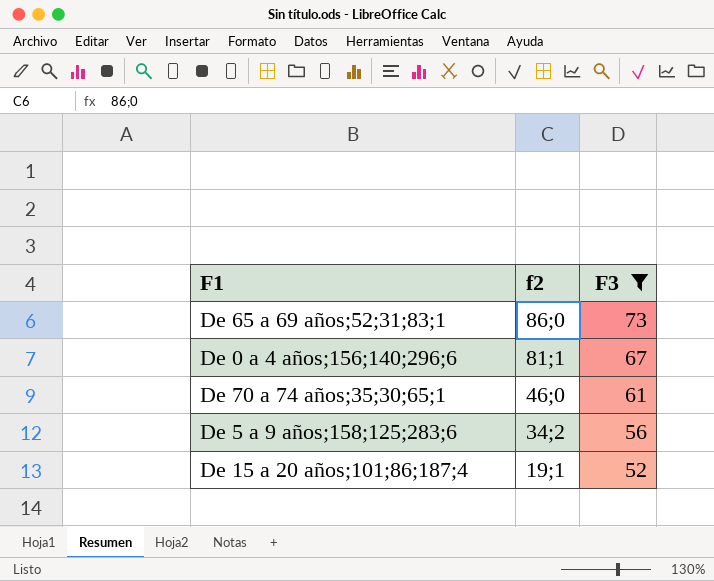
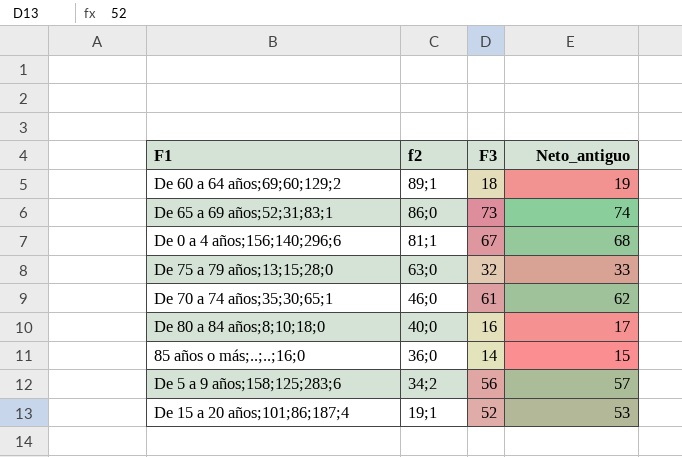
filter: F3 >= 52 -> none
column Neto_antiguo | formula: none -> [F3] + 1

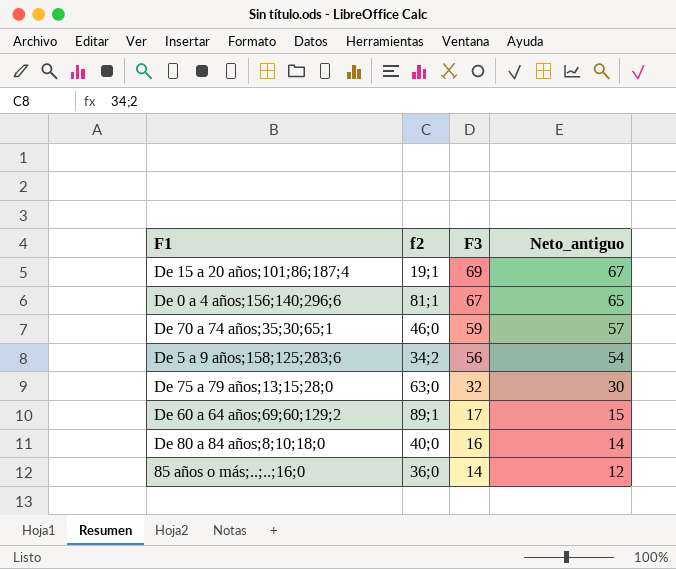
row order: f2 descending -> F3 descending
column Neto_antiguo | formula: [F3] + 1 -> [F3] - 2
row De 65 a 69 años;52;31;83;1: 86;0 | 73 | 74 -> none
De 15 a 20 años;101;86;187;4 | F3: 52 -> 69
De 70 a 74 años;35;30;65;1 | F3: 61 -> 59
De 60 a 64 años;69;60;129;2 | F3: 18 -> 17

